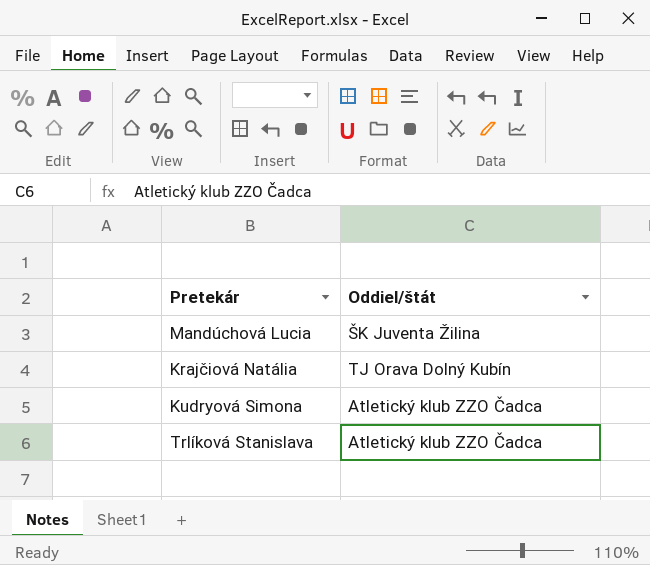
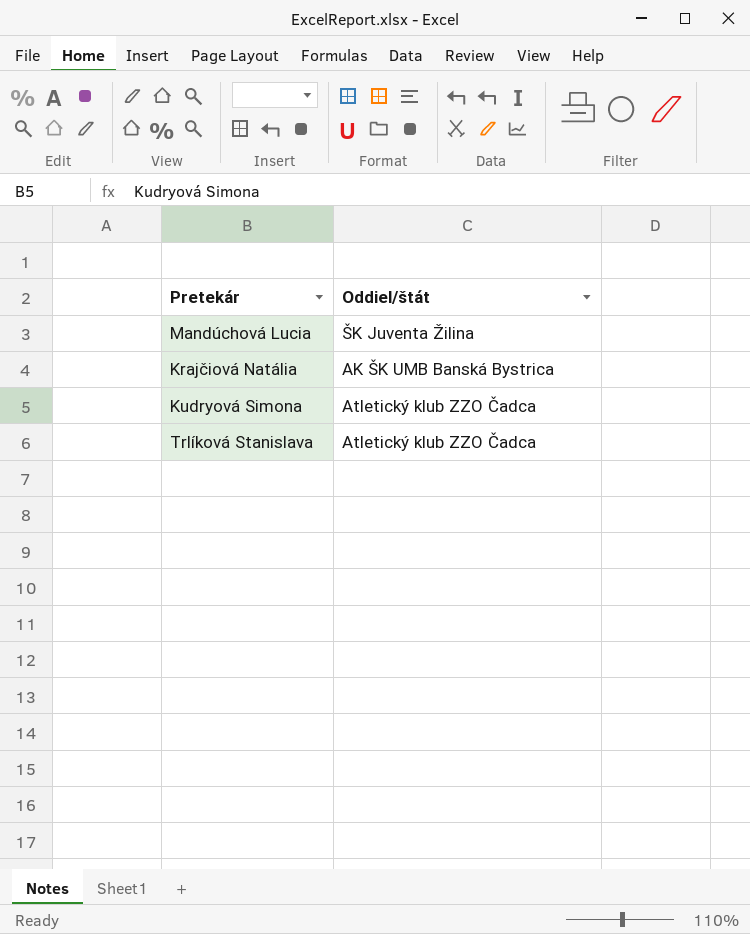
Krajčiová Natália | Oddiel/štát: TJ Orava Dolný Kubín -> AK ŠK UMB Banská Bystrica

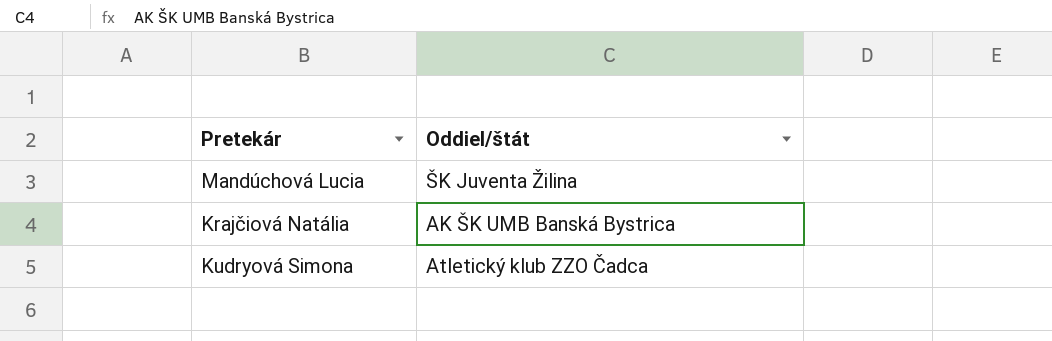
row Trlíková Stanislava: Atletický klub ZZO Čadca -> none

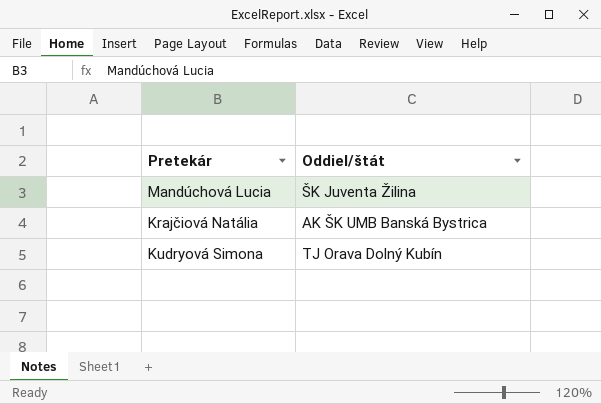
Kudryová Simona | Oddiel/štát: Atletický klub ZZO Čadca -> TJ Orava Dolný Kubín

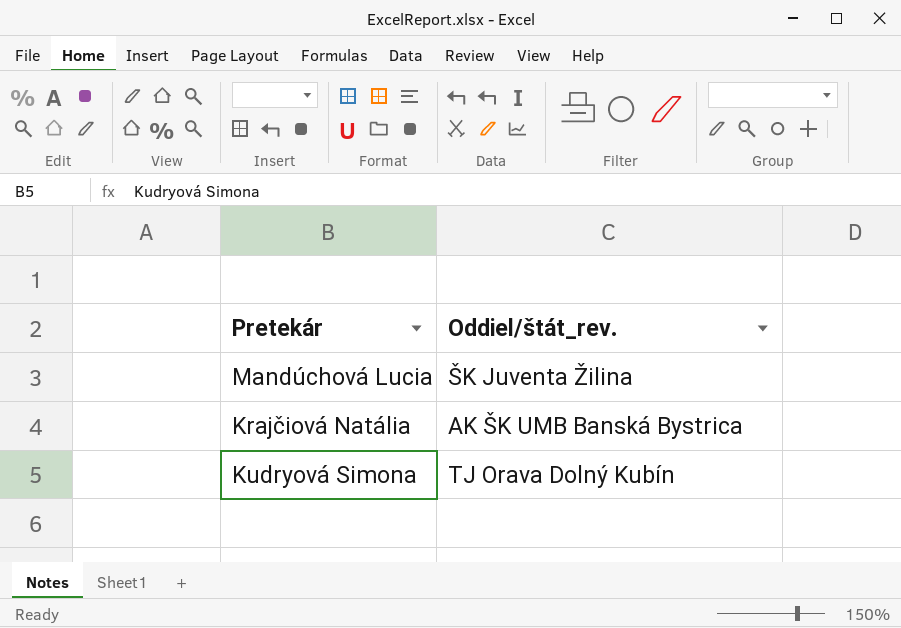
column name: Oddiel/štát -> Oddiel/štát_rev.

